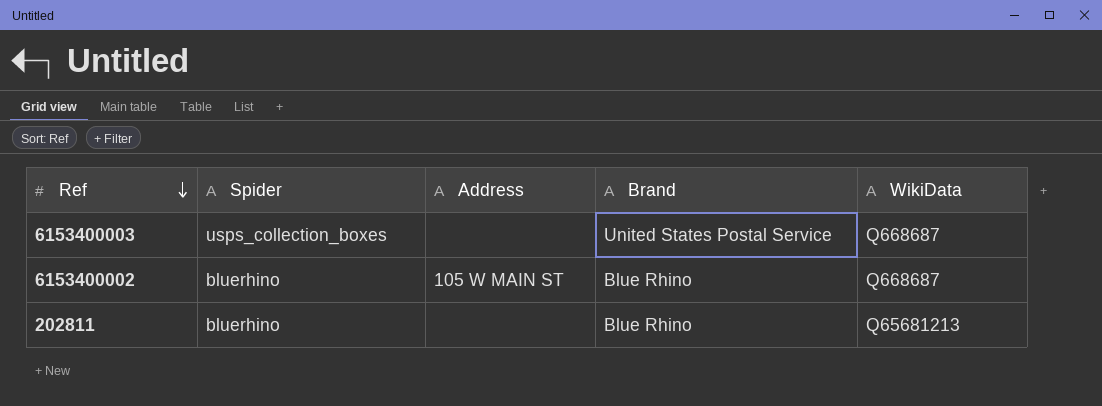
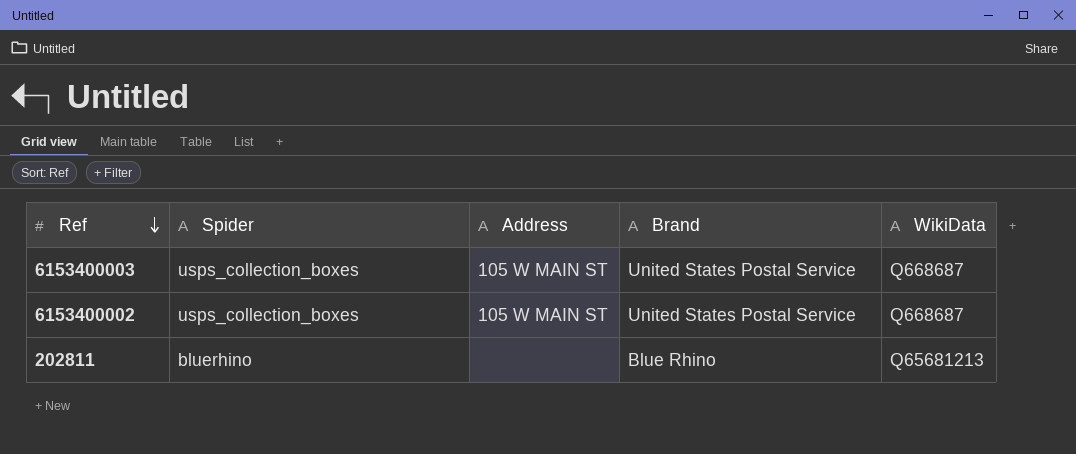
6153400003 | Address: none -> 105 W MAIN ST
6153400002 | Spider: bluerhino -> usps_collection_boxes
6153400002 | Brand: Blue Rhino -> United States Postal Service

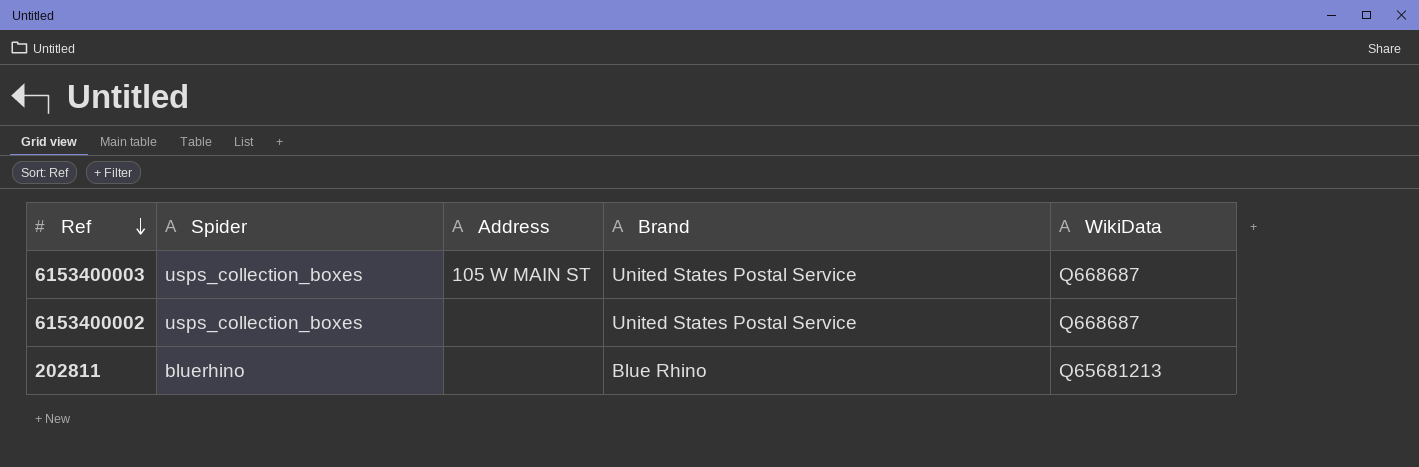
6153400002 | Address: 105 W MAIN ST -> none

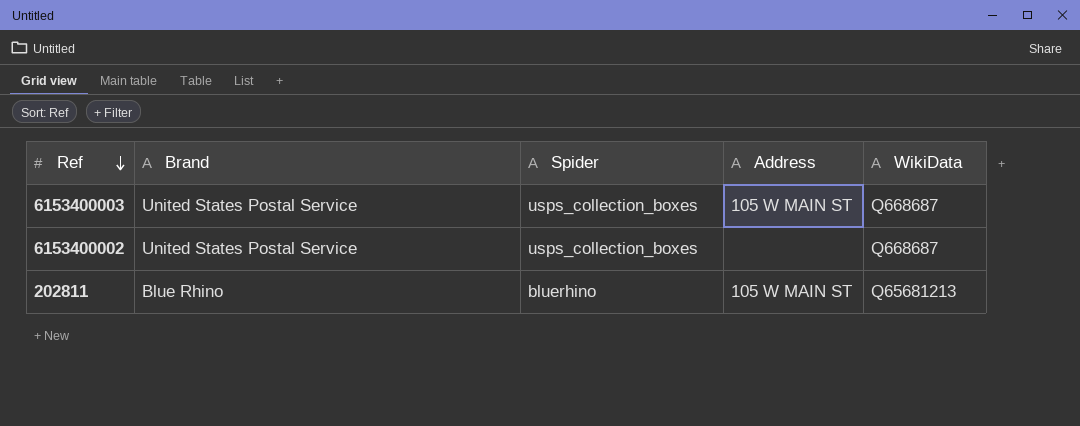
column Brand | position: 4 -> 2
202811 | Address: none -> 105 W MAIN ST

